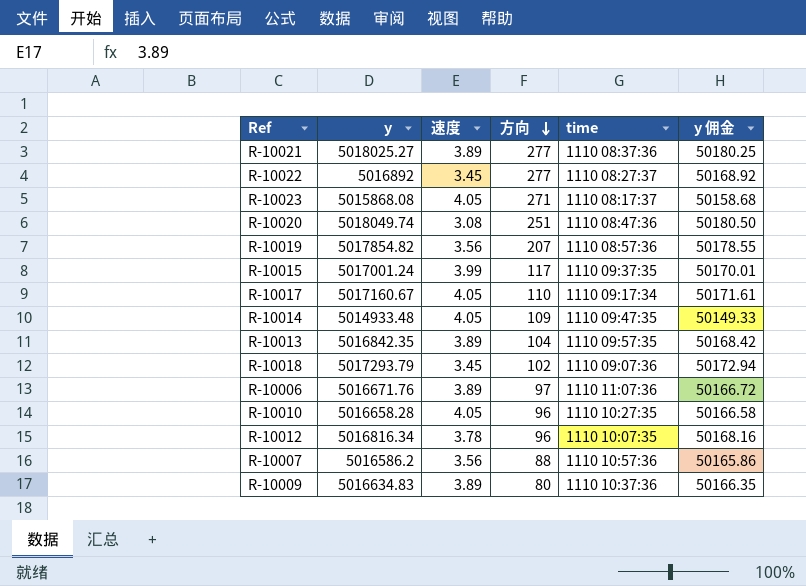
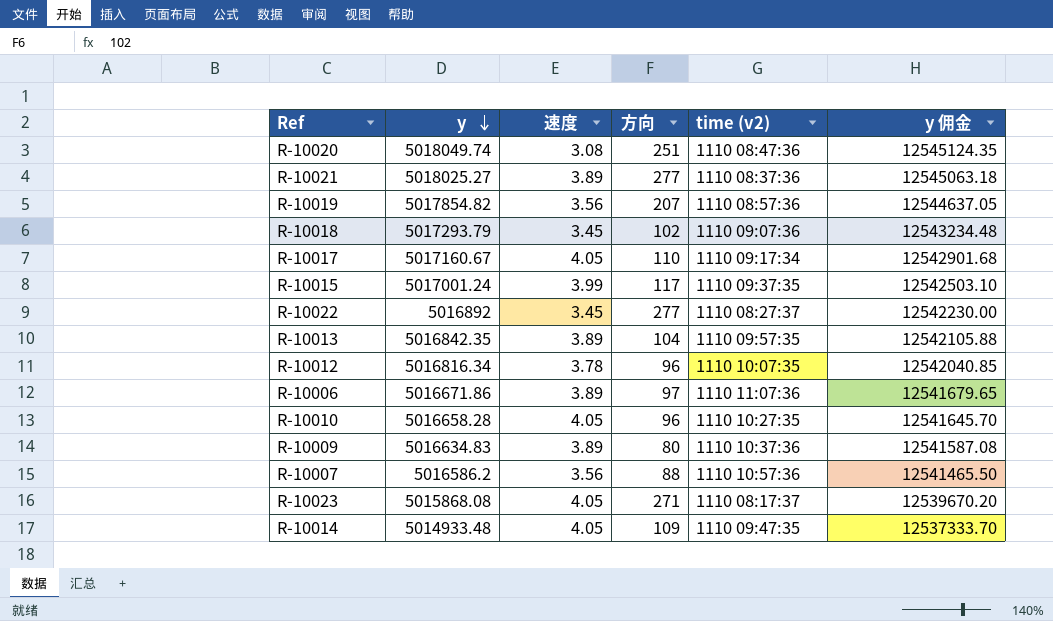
row order: 方向 descending -> y descending
column name: time -> time (v2)
column y 佣金 | formula: [y] * 0.01 -> [y] * 2.5
R-10006 | y: 5016671.76 -> 5016671.86

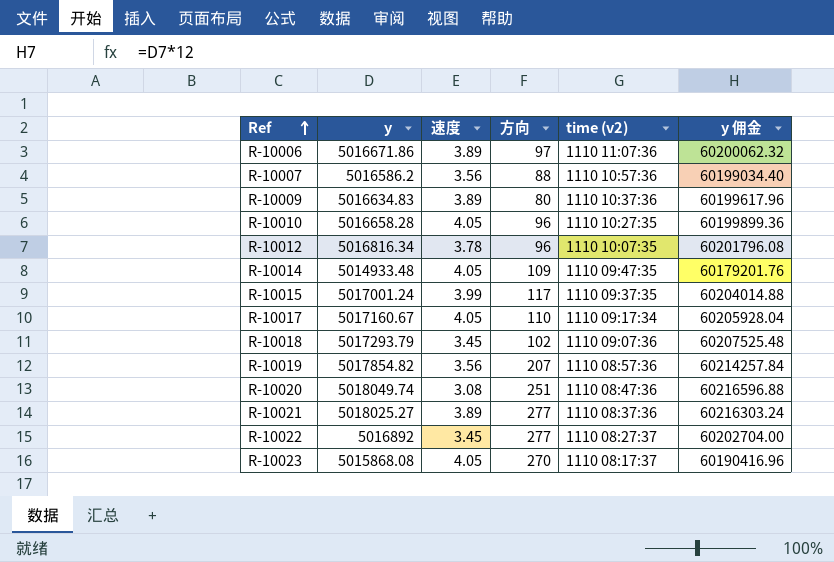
row order: y descending -> Ref ascending
column y 佣金 | formula: [y] * 2.5 -> [y] * 12
row R-10013: 5016842.35 | 3.89 | 104 | 1110 09:57:35 | 12542105.88 -> none
R-10023 | 方向: 271 -> 270

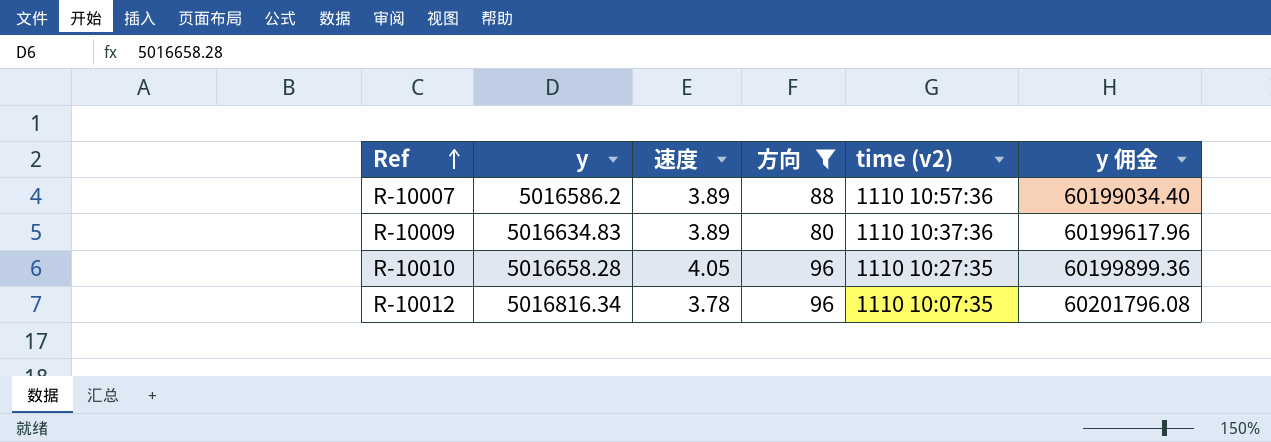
filter: none -> 方向 <= 96
R-10007 | 速度: 3.56 -> 3.89

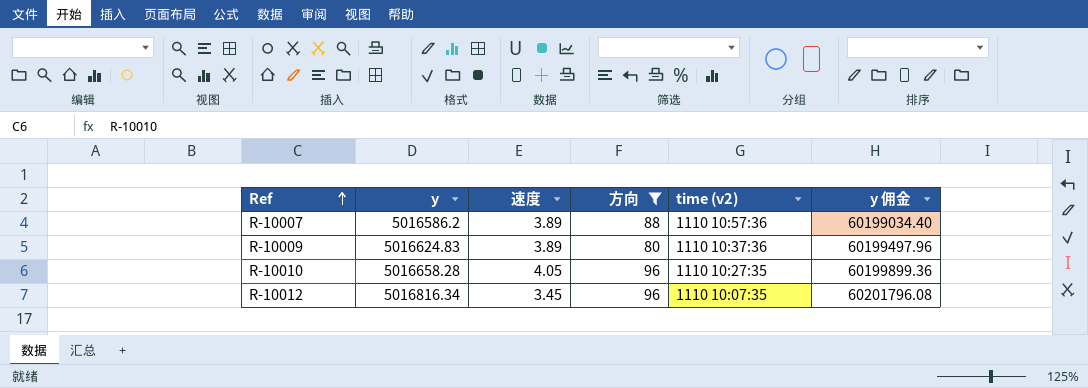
R-10009 | y: 5016634.83 -> 5016624.83
R-10009 | y 佣金: 60199617.96 -> 60199497.96
R-10012 | 速度: 3.78 -> 3.45

